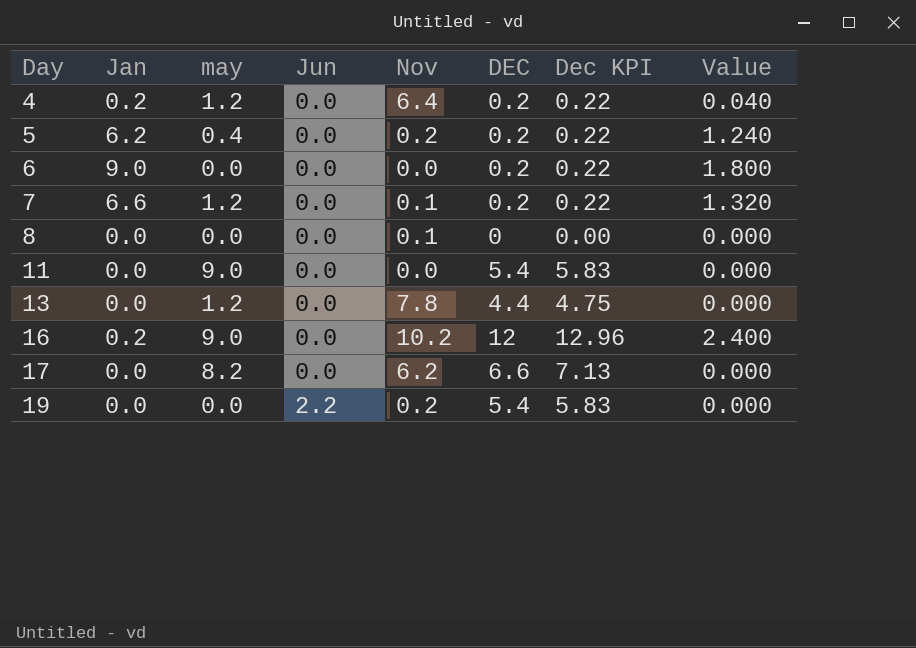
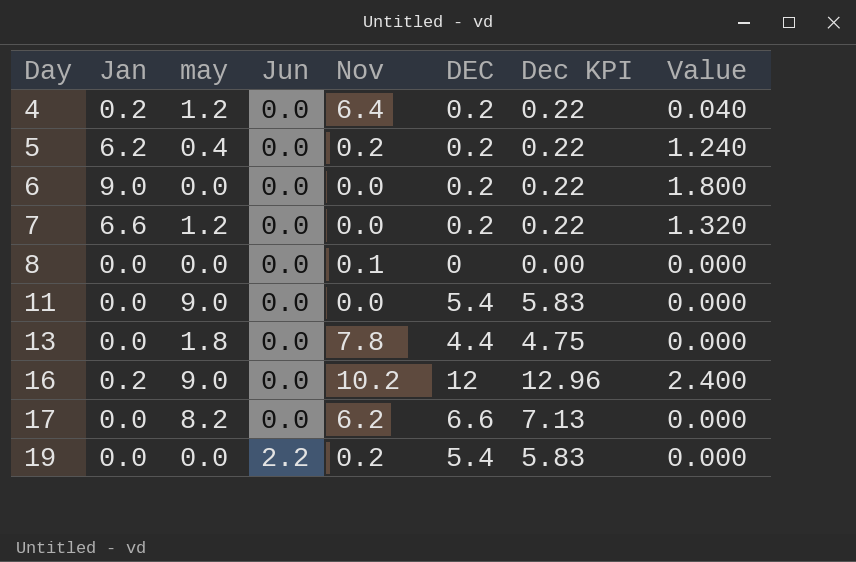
7 | Nov: 0.1 -> 0.0
13 | may: 1.2 -> 1.8

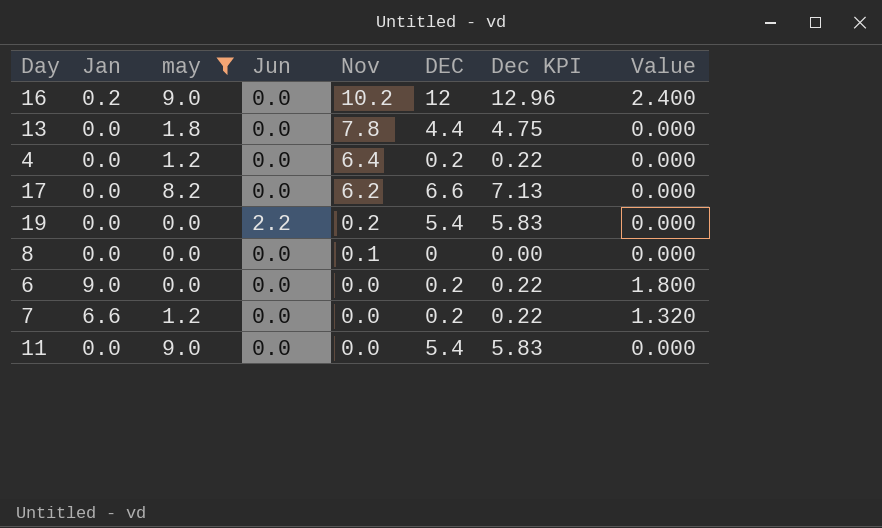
filter: none -> may != 0.4
row order: Day ascending -> Nov descending
4 | Jan: 0.2 -> 0.0
4 | Value: 0.040 -> 0.000

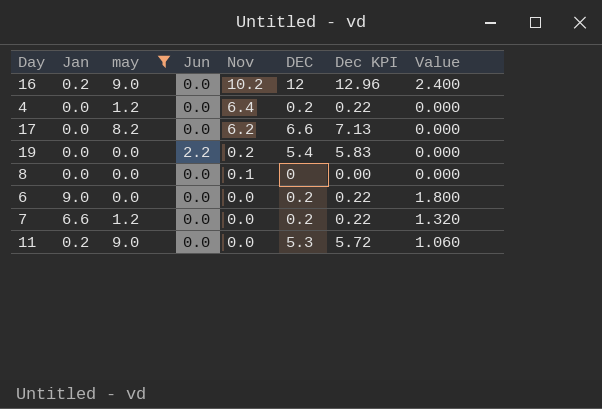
row 13: 0.0 | 1.8 | 0.0 | 7.8 | 4.4 | 4.75 | 0.000 -> none
11 | Jan: 0.0 -> 0.2
11 | DEC: 5.4 -> 5.3
11 | Dec KPI: 5.83 -> 5.72
11 | Value: 0.000 -> 1.060

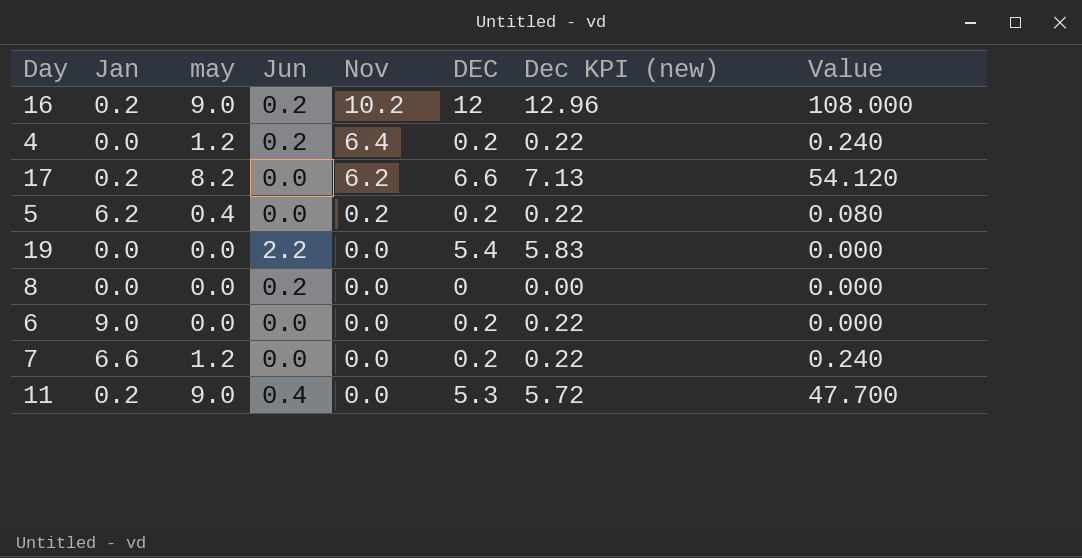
filter: may != 0.4 -> none
column name: Dec KPI -> Dec KPI (new)
column Value | formula: [Jan] * [DEC] -> [may] * [DEC]
16 | Jun: 0.0 -> 0.2
4 | Jun: 0.0 -> 0.2
17 | Jan: 0.0 -> 0.2
19 | Nov: 0.2 -> 0.0
8 | Jun: 0.0 -> 0.2
8 | Nov: 0.1 -> 0.0
11 | Jun: 0.0 -> 0.4

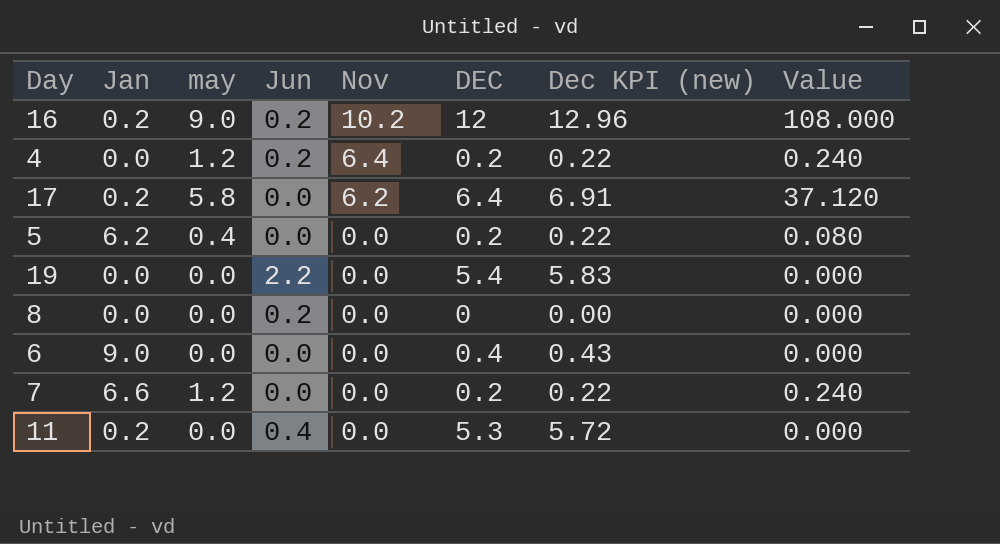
17 | may: 8.2 -> 5.8
17 | DEC: 6.6 -> 6.4
17 | Dec KPI (new): 7.13 -> 6.91
17 | Value: 54.120 -> 37.120
5 | Nov: 0.2 -> 0.0
6 | DEC: 0.2 -> 0.4
6 | Dec KPI (new): 0.22 -> 0.43
11 | may: 9.0 -> 0.0
11 | Value: 47.700 -> 0.000

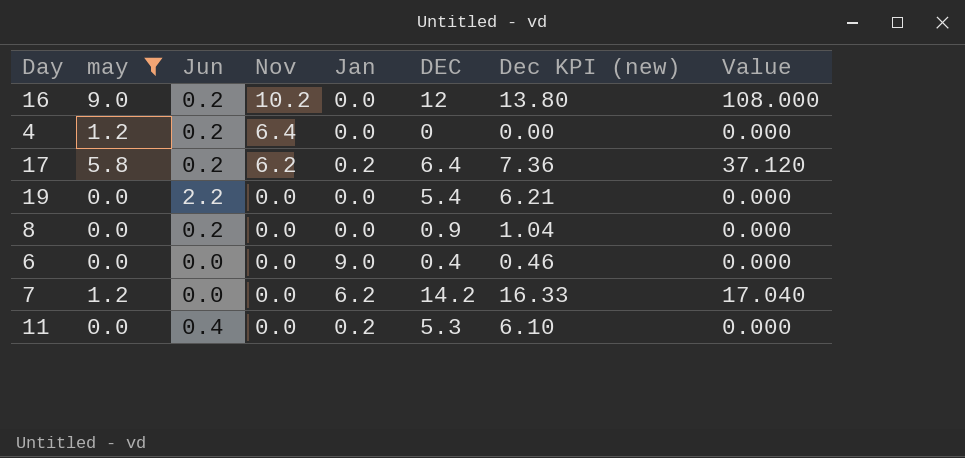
filter: none -> may != 0.4
column Jan | position: 2 -> 5
column Dec KPI (new) | formula: [DEC] * 1.08 -> [DEC] * 1.15
16 | Jan: 0.2 -> 0.0
4 | DEC: 0.2 -> 0
4 | Value: 0.240 -> 0.000
17 | Jun: 0.0 -> 0.2
8 | DEC: 0 -> 0.9
7 | Jan: 6.6 -> 6.2
7 | DEC: 0.2 -> 14.2
7 | Value: 0.240 -> 17.040

